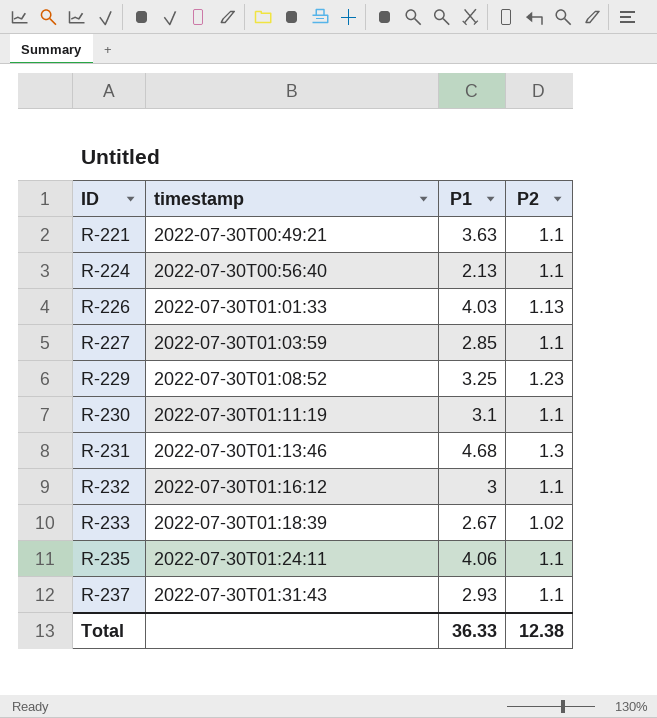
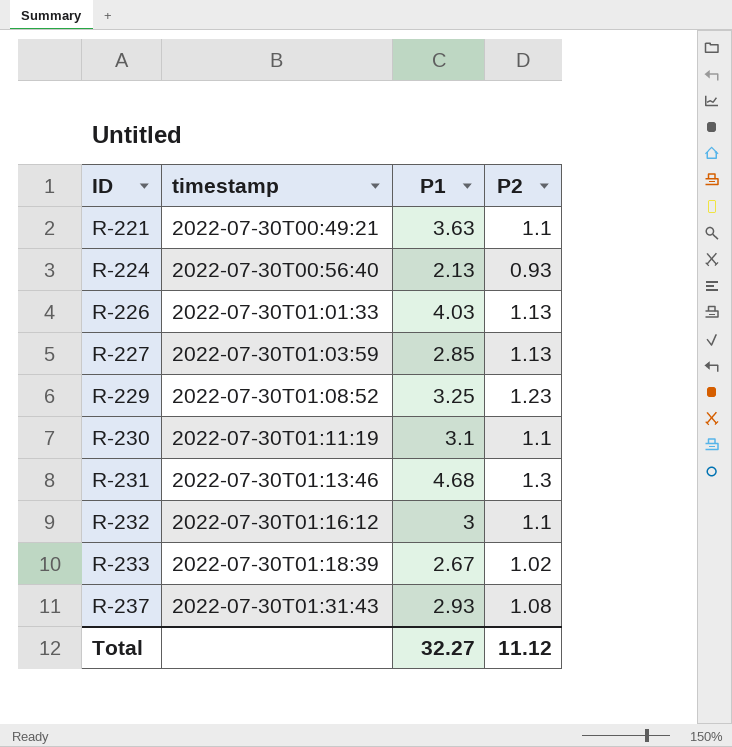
row R-235: 2022-07-30T01:24:11 | 4.06 | 1.1 -> none
R-224 | P2: 1.1 -> 0.93
R-227 | P2: 1.1 -> 1.13
R-237 | P2: 1.1 -> 1.08
Total | P1: 36.33 -> 32.27
Total | P2: 12.38 -> 11.12

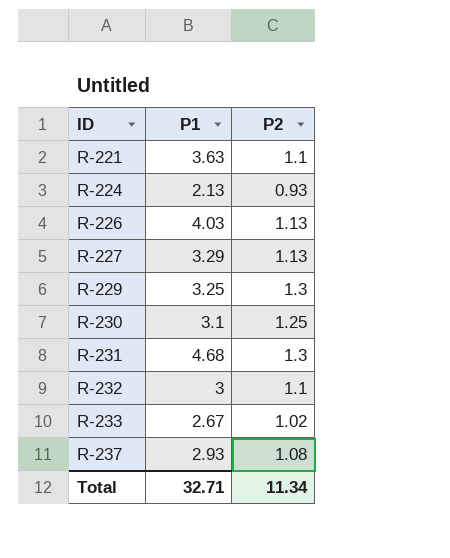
column timestamp | position: 2 -> none
R-227 | P1: 2.85 -> 3.29
R-229 | P2: 1.23 -> 1.3
R-230 | P2: 1.1 -> 1.25
Total | P1: 32.27 -> 32.71
Total | P2: 11.12 -> 11.34

